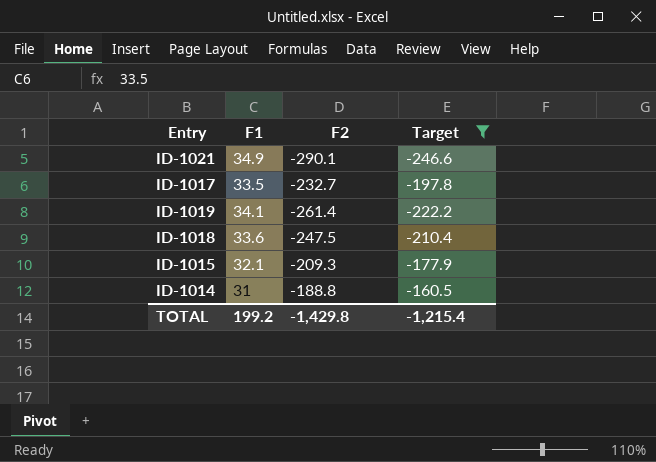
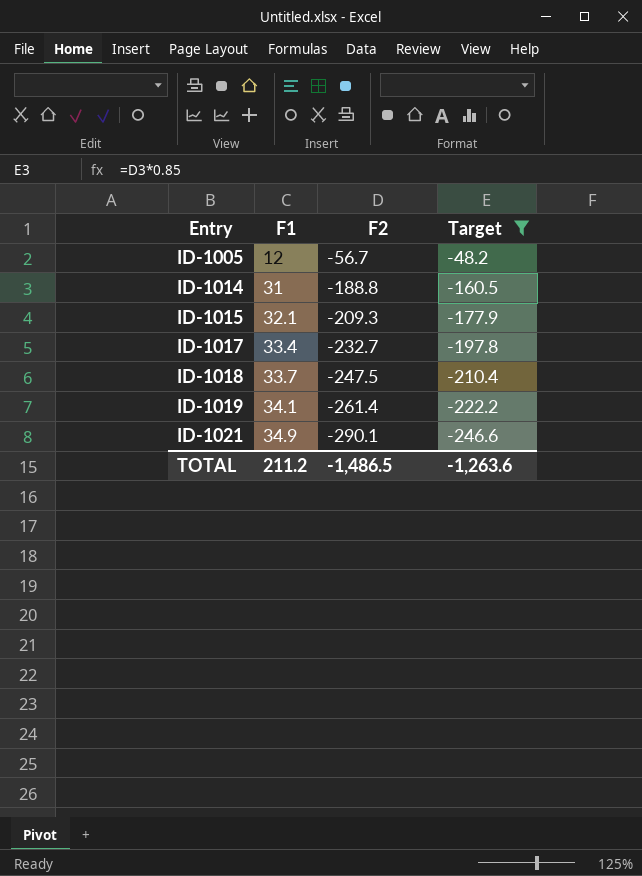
row order: none -> Entry ascending
row ID-1005: none -> 12 | -56.7 | -48.2
ID-1017 | F1: 33.5 -> 33.4
ID-1018 | F1: 33.6 -> 33.7
TOTAL | F1: 199.2 -> 211.2
TOTAL | F2: -1,429.8 -> -1,486.5
TOTAL | Target: -1,215.4 -> -1,263.6

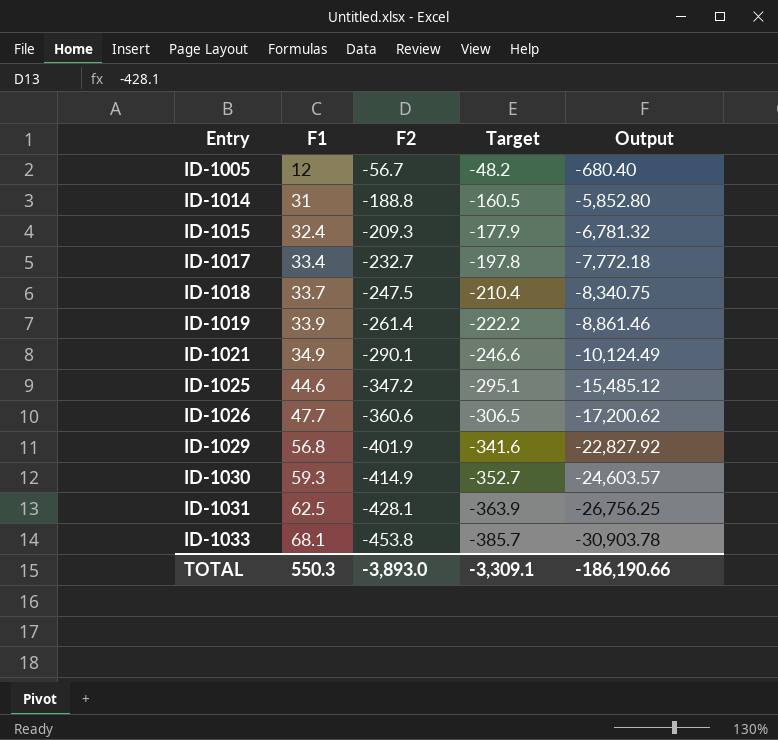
filter: Target >= -246.6 -> none
column Output | formula: none -> [F1] * [F2]
ID-1015 | F1: 32.1 -> 32.4
ID-1019 | F1: 34.1 -> 33.9
TOTAL | F1: 211.2 -> 550.3
TOTAL | F2: -1,486.5 -> -3,893.0
TOTAL | Target: -1,263.6 -> -3,309.1

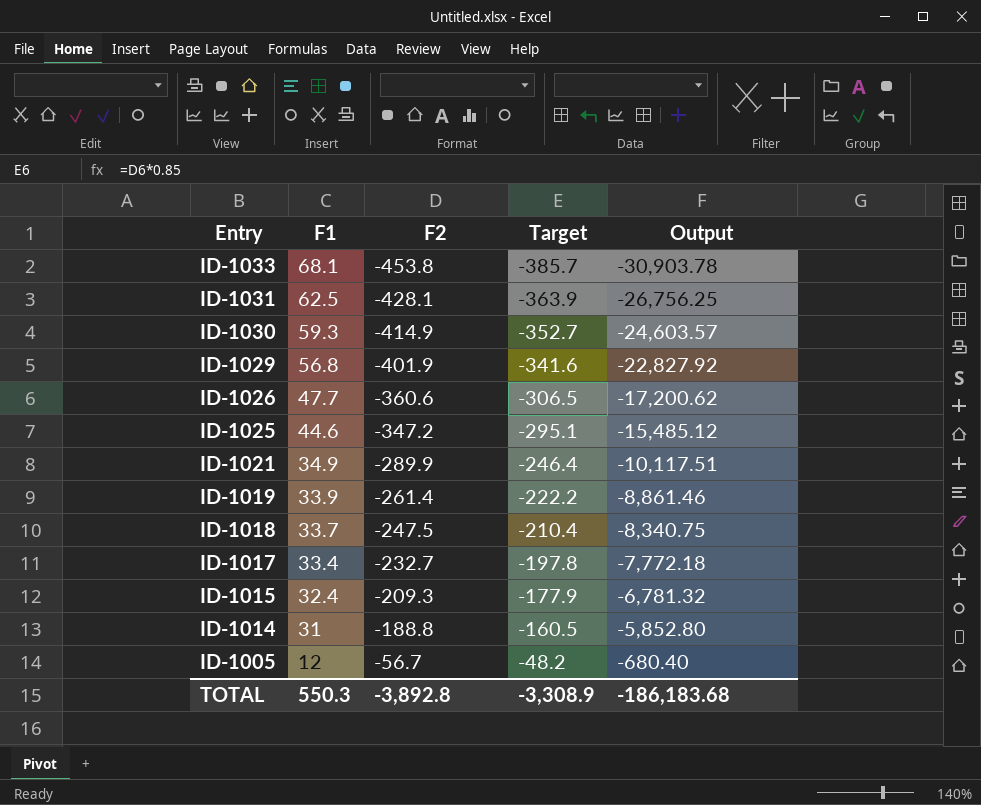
row order: Entry ascending -> Entry descending
ID-1021 | F2: -290.1 -> -289.9
ID-1021 | Target: -246.6 -> -246.4
ID-1021 | Output: -10,124.49 -> -10,117.51
TOTAL | F2: -3,893.0 -> -3,892.8
TOTAL | Target: -3,309.1 -> -3,308.9
TOTAL | Output: -186,190.66 -> -186,183.68

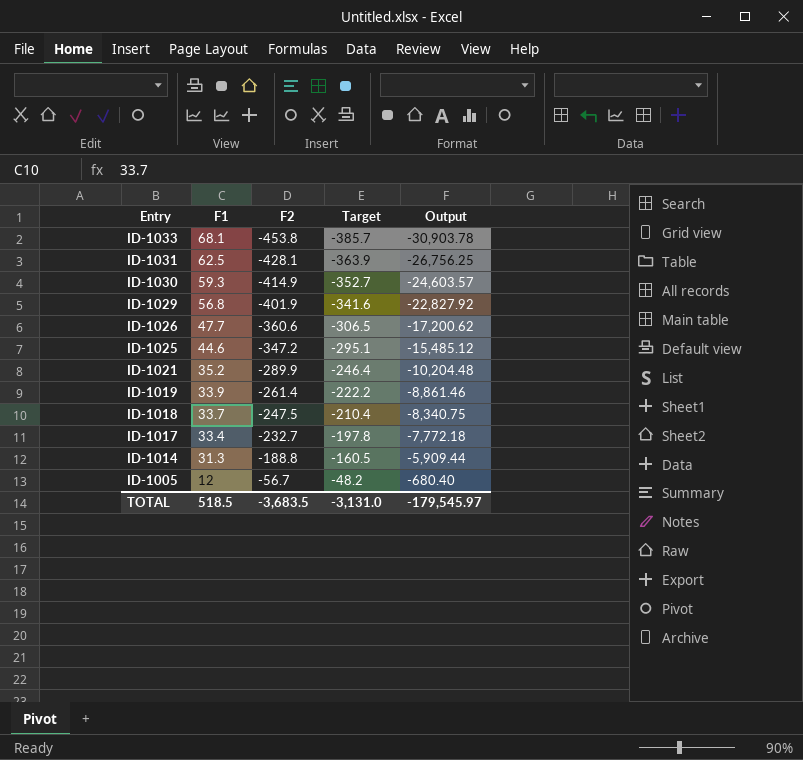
row ID-1015: 32.4 | -209.3 | -177.9 | -6,781.32 -> none
ID-1021 | F1: 34.9 -> 35.2
ID-1021 | Output: -10,117.51 -> -10,204.48
ID-1014 | F1: 31 -> 31.3
ID-1014 | Output: -5,852.80 -> -5,909.44
TOTAL | F1: 550.3 -> 518.5
TOTAL | F2: -3,892.8 -> -3,683.5
TOTAL | Target: -3,308.9 -> -3,131.0
TOTAL | Output: -186,183.68 -> -179,545.97

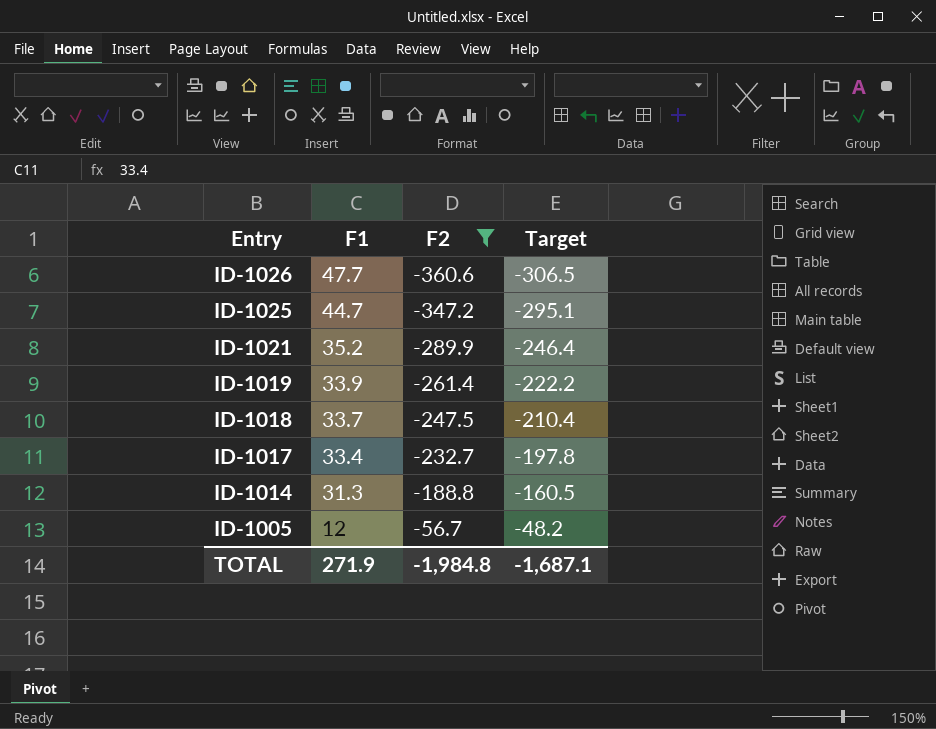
filter: none -> F2 >= -360.6
column Output | formula: [F1] * [F2] -> none
ID-1025 | F1: 44.6 -> 44.7
TOTAL | F1: 518.5 -> 271.9
TOTAL | F2: -3,683.5 -> -1,984.8
TOTAL | Target: -3,131.0 -> -1,687.1

